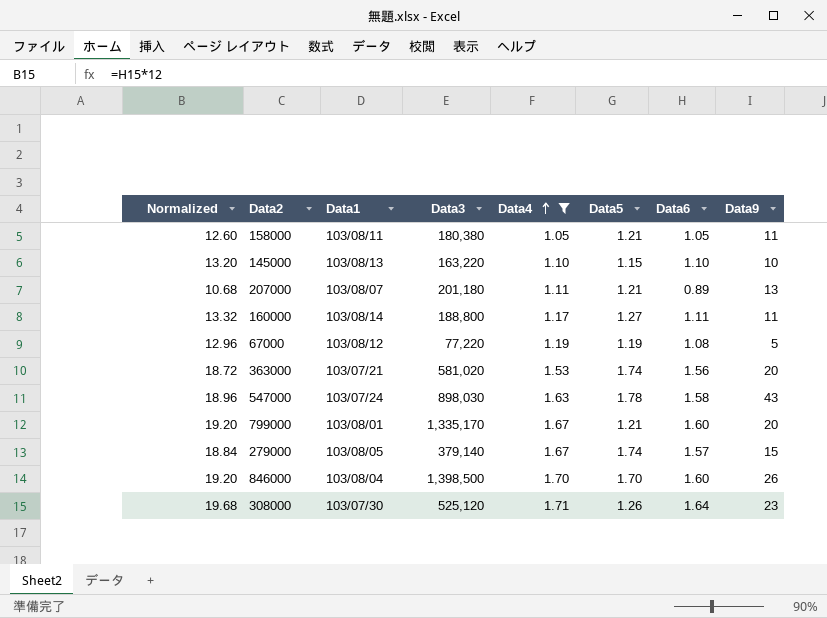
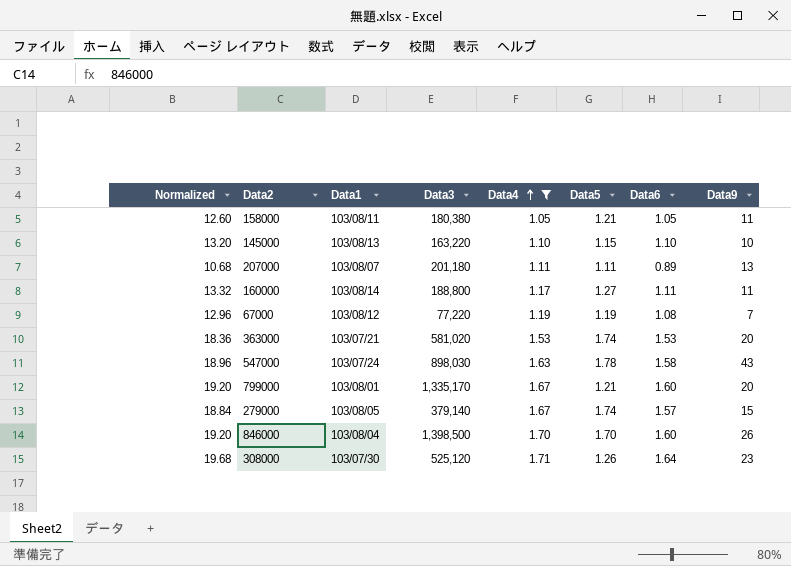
207000 | Data5: 1.21 -> 1.11
67000 | Data9: 5 -> 7
363000 | Normalized: 18.72 -> 18.36
363000 | Data6: 1.56 -> 1.53

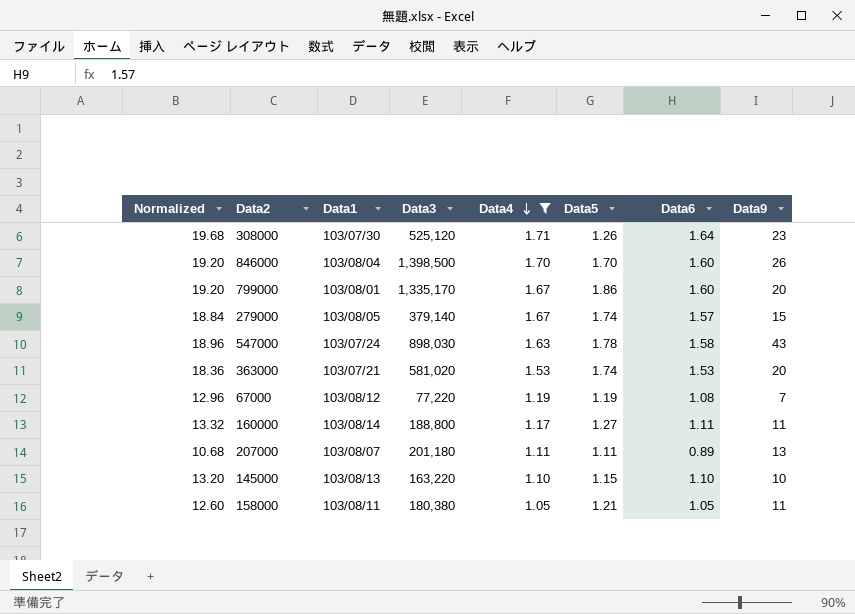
row order: Data4 ascending -> Data4 descending
799000 | Data5: 1.21 -> 1.86

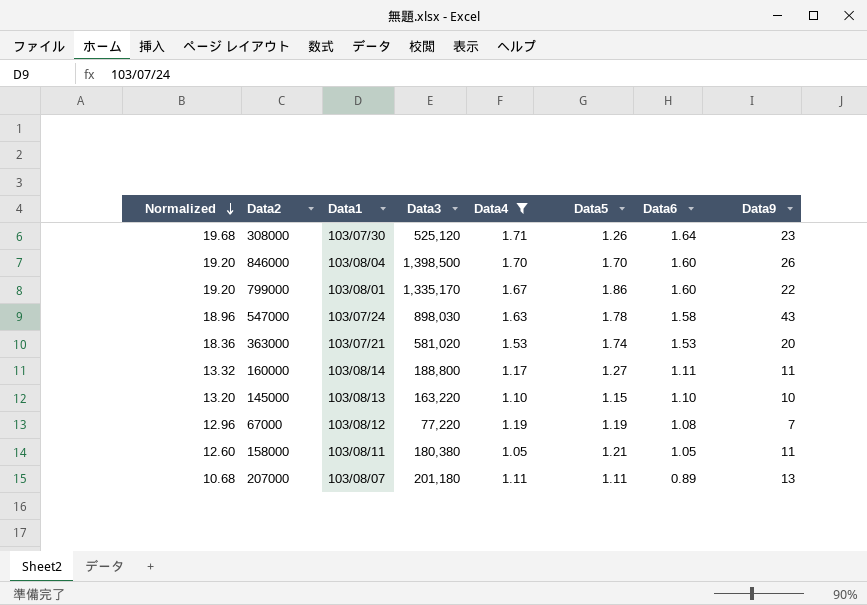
row order: Data4 descending -> Normalized descending
row 279000: 18.84 | 103/08/05 | 379,140 | 1.67 | 1.74 | 1.57 | 15 -> none
799000 | Data9: 20 -> 22

